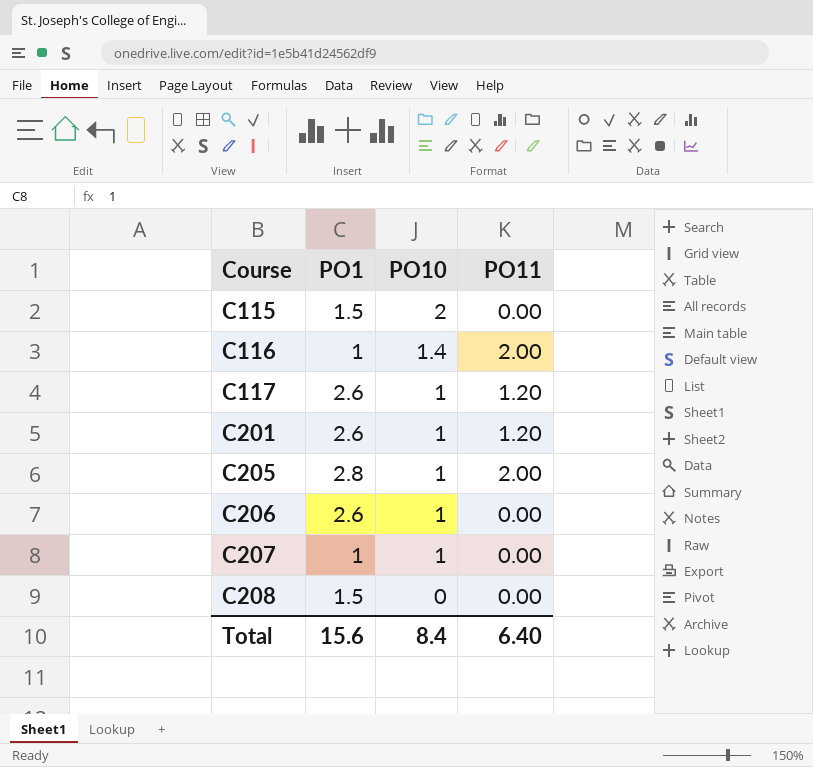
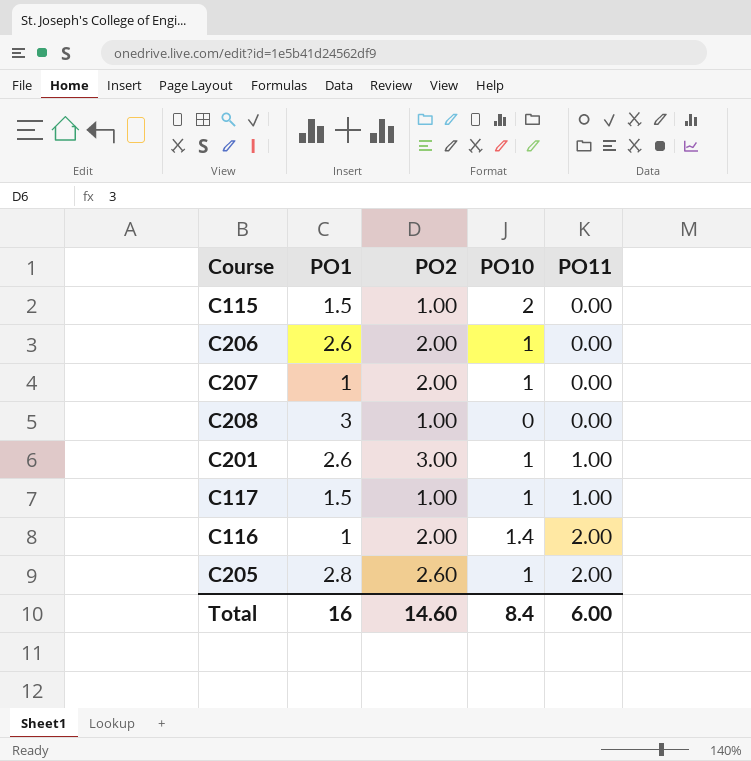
row order: Course ascending -> PO11 ascending
column PO2 | position: none -> 3
C208 | PO1: 1.5 -> 3
C201 | PO11: 1.20 -> 1.00
C117 | PO1: 2.6 -> 1.5
C117 | PO11: 1.20 -> 1.00
Total | PO1: 15.6 -> 16
Total | PO11: 6.40 -> 6.00

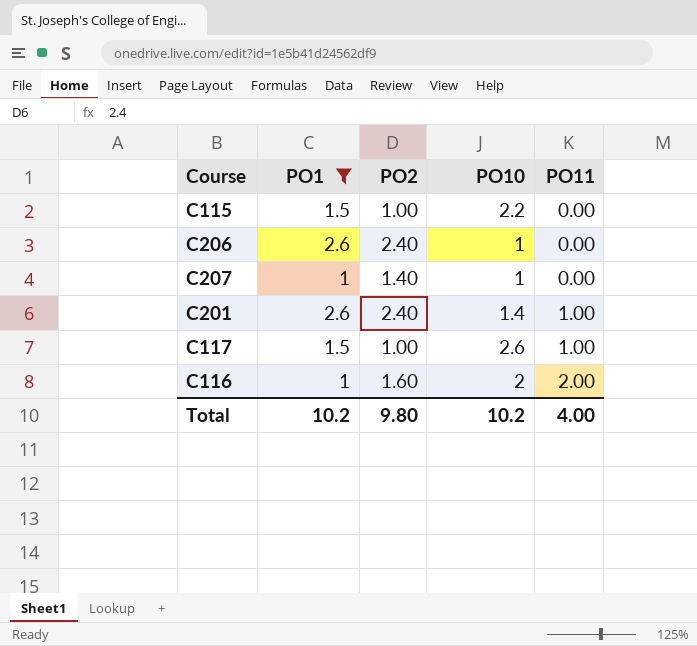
filter: none -> PO1 <= 2.6
C115 | PO10: 2 -> 2.2
C206 | PO2: 2.00 -> 2.40
C207 | PO2: 2.00 -> 1.40
C201 | PO2: 3.00 -> 2.40
C201 | PO10: 1 -> 1.4
C117 | PO10: 1 -> 2.6
C116 | PO2: 2.00 -> 1.60
C116 | PO10: 1.4 -> 2
Total | PO1: 16 -> 10.2
Total | PO2: 14.60 -> 9.80
Total | PO10: 8.4 -> 10.2
Total | PO11: 6.00 -> 4.00

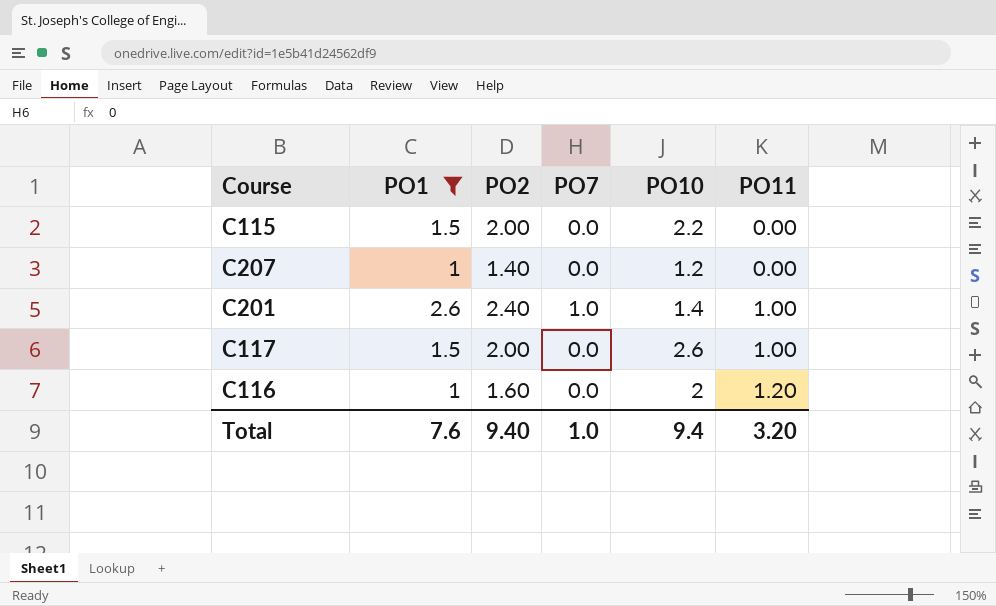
column PO7 | position: none -> 4
row C206: 2.6 | 2.40 | 1 | 0.00 -> none
C115 | PO2: 1.00 -> 2.00
C207 | PO10: 1 -> 1.2
C117 | PO2: 1.00 -> 2.00
C116 | PO11: 2.00 -> 1.20
Total | PO1: 10.2 -> 7.6
Total | PO2: 9.80 -> 9.40
Total | PO10: 10.2 -> 9.4
Total | PO11: 4.00 -> 3.20

